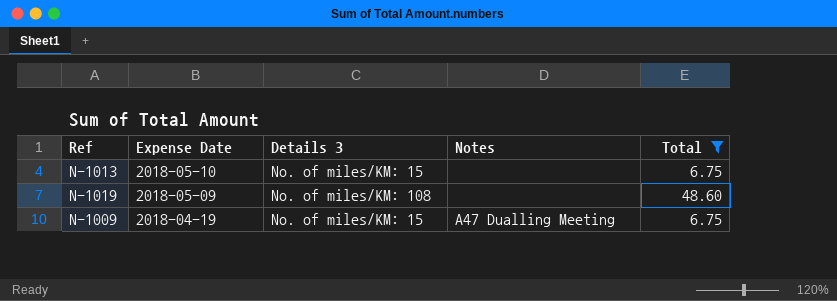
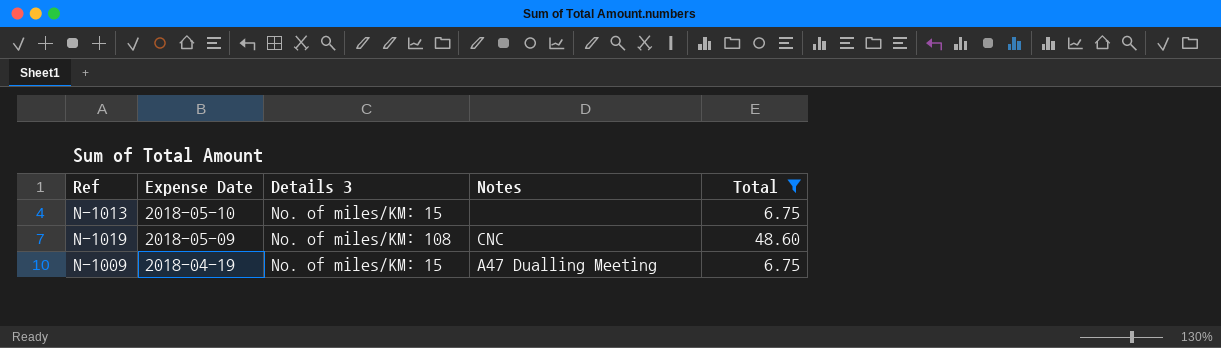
N-1019 | Notes: none -> CNC

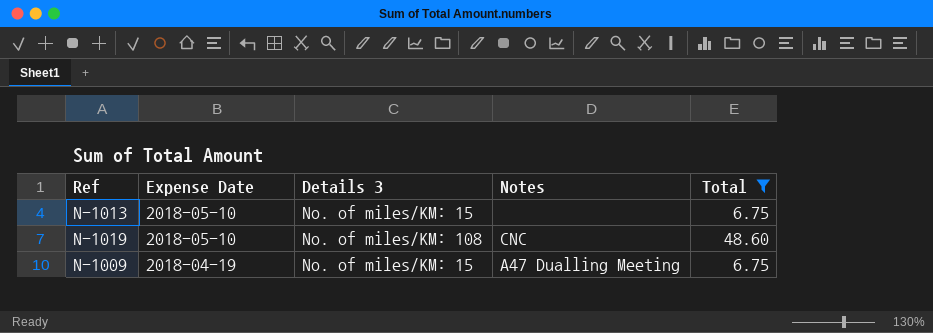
N-1019 | Expense Date: 2018-05-09 -> 2018-05-10

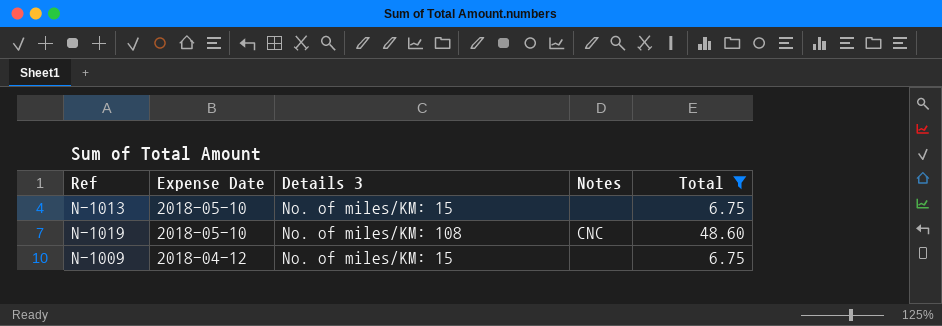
N-1009 | Expense Date: 2018-04-19 -> 2018-04-12
N-1009 | Notes: A47 Dualling Meeting -> none

